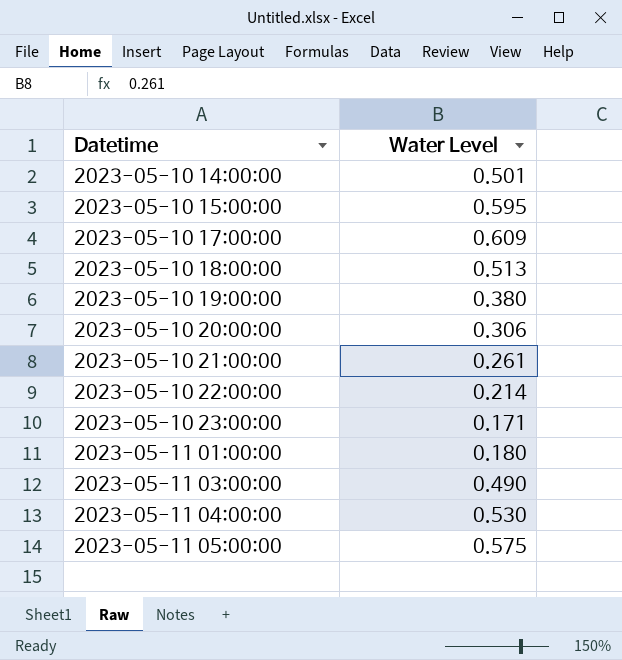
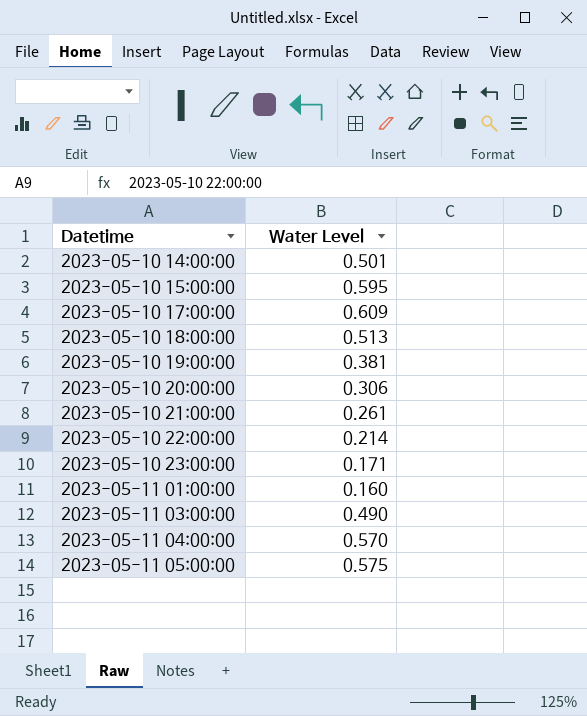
2023-05-10 19:00:00 | Water Level: 0.380 -> 0.381
2023-05-11 01:00:00 | Water Level: 0.180 -> 0.160
2023-05-11 04:00:00 | Water Level: 0.530 -> 0.570

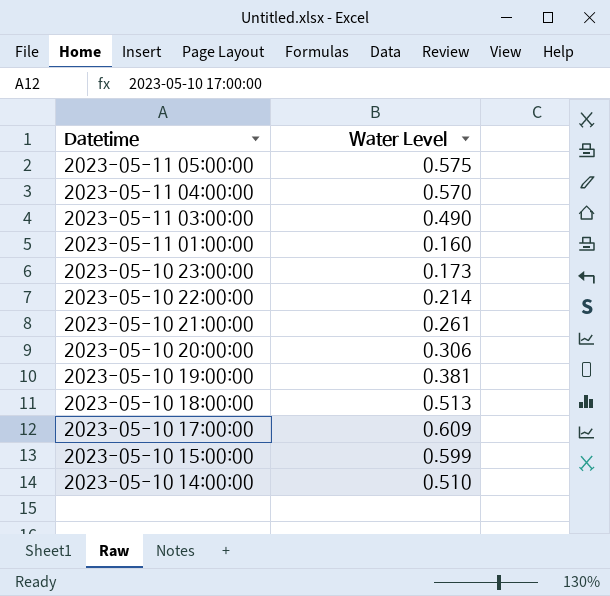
row order: Datetime ascending -> Datetime descending
2023-05-10 23:00:00 | Water Level: 0.171 -> 0.173
2023-05-10 15:00:00 | Water Level: 0.595 -> 0.599
2023-05-10 14:00:00 | Water Level: 0.501 -> 0.510

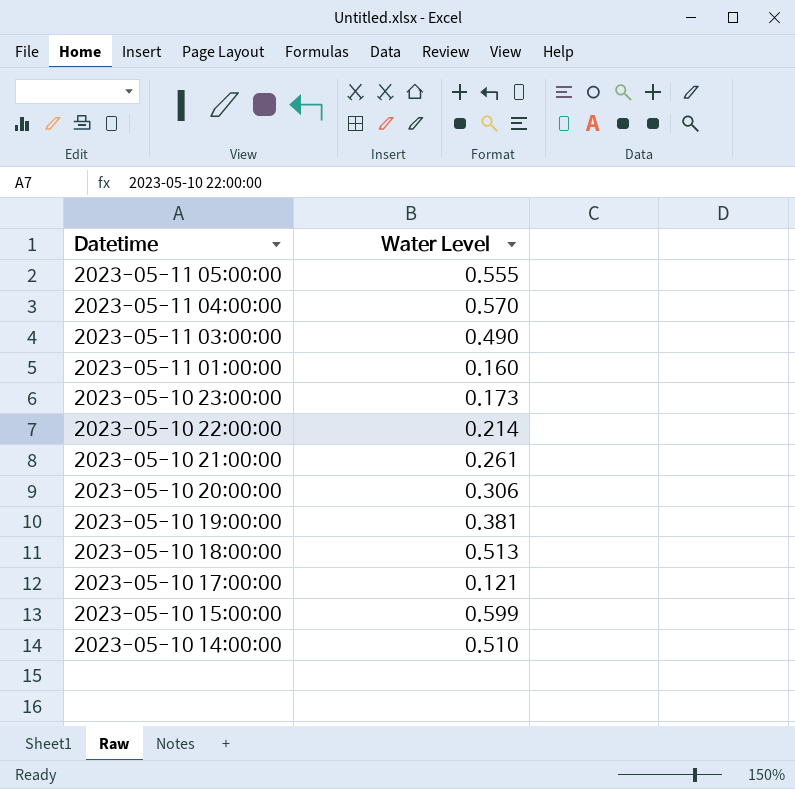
2023-05-11 05:00:00 | Water Level: 0.575 -> 0.555
2023-05-10 17:00:00 | Water Level: 0.609 -> 0.121

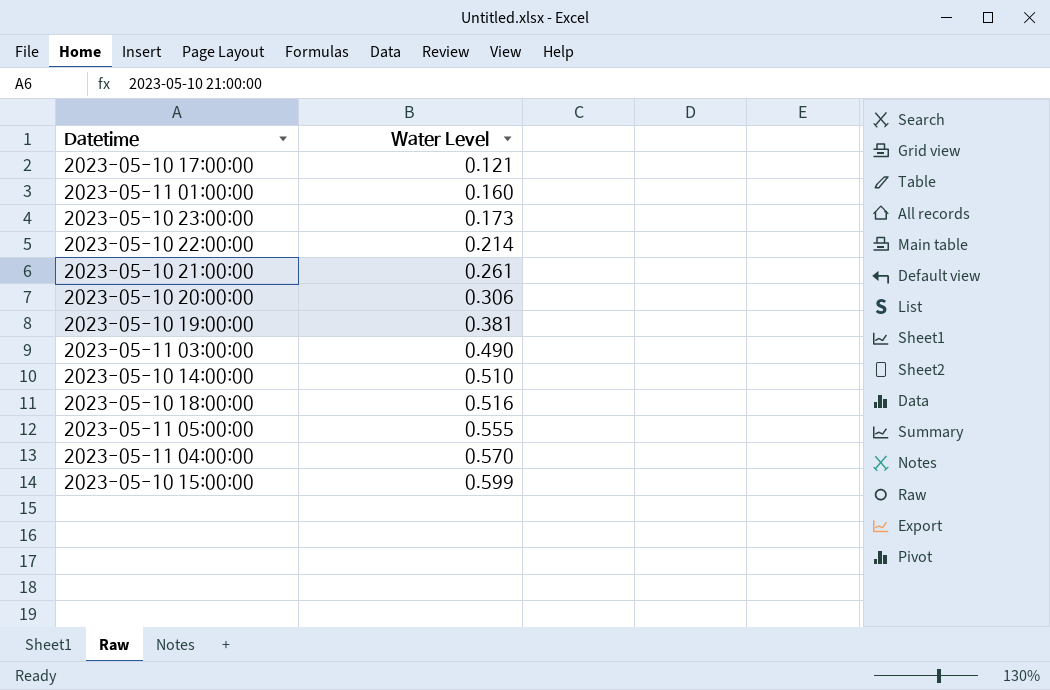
row order: Datetime descending -> Water Level ascending
2023-05-10 18:00:00 | Water Level: 0.513 -> 0.516

